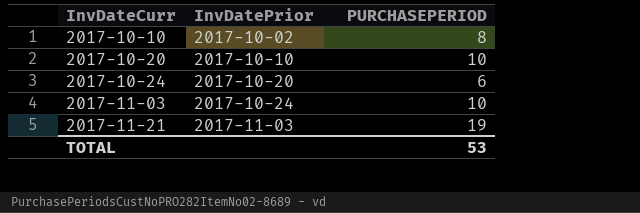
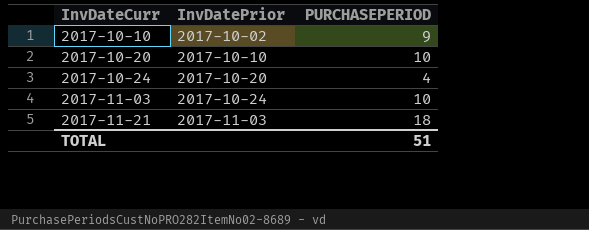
2017-10-10 | PURCHASEPERIOD: 8 -> 9
2017-10-24 | PURCHASEPERIOD: 6 -> 4
2017-11-21 | PURCHASEPERIOD: 19 -> 18
TOTAL | PURCHASEPERIOD: 53 -> 51

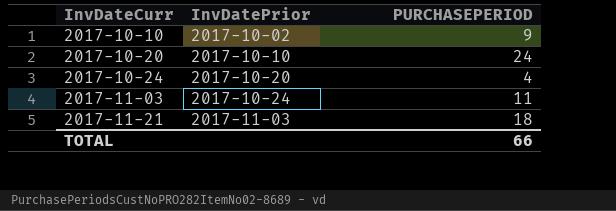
2017-10-20 | PURCHASEPERIOD: 10 -> 24
2017-11-03 | PURCHASEPERIOD: 10 -> 11
TOTAL | PURCHASEPERIOD: 51 -> 66

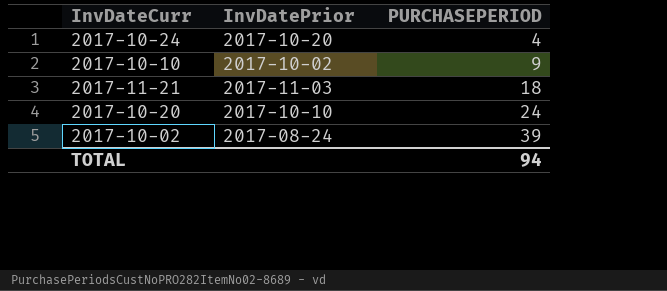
row order: InvDateCurr ascending -> PURCHASEPERIOD ascending
row 2017-11-03: 2017-10-24 | 11 -> none
row 2017-10-02: none -> 2017-08-24 | 39
TOTAL | PURCHASEPERIOD: 66 -> 94

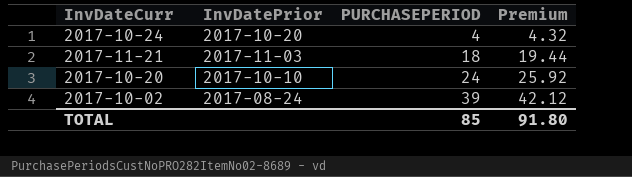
column Premium | formula: none -> [PURCHASEPERIOD] * 1.08
row 2017-10-10: 2017-10-02 | 9 -> none
TOTAL | PURCHASEPERIOD: 94 -> 85

